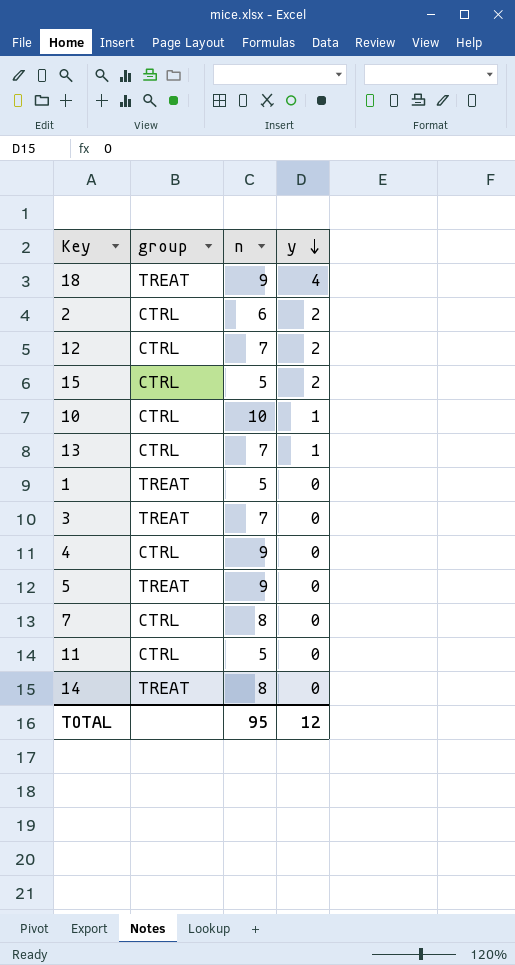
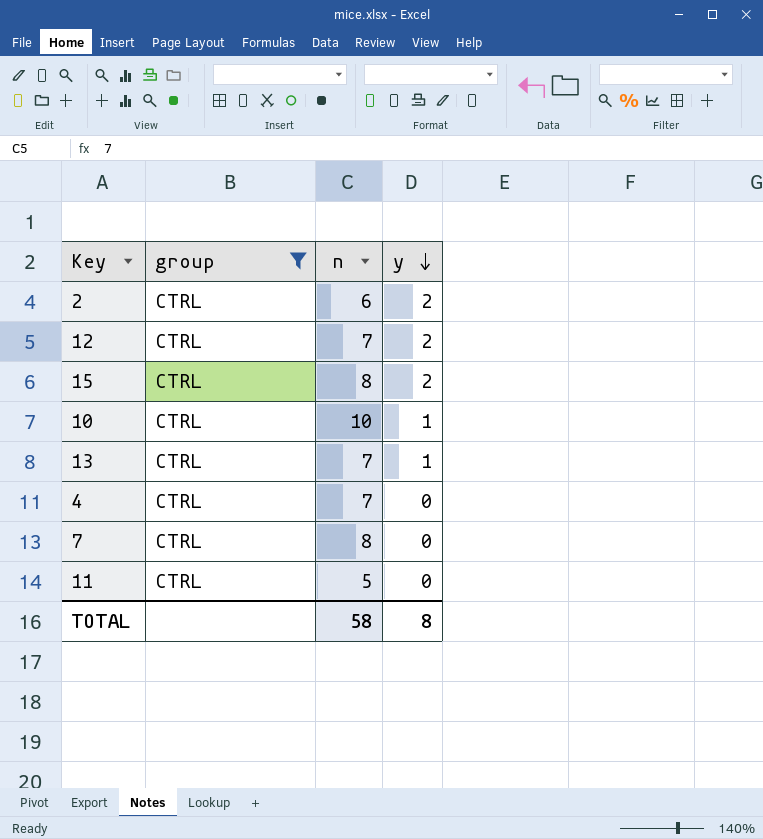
filter: none -> group = CTRL
15 | n: 5 -> 8
4 | n: 9 -> 7
TOTAL | n: 95 -> 58
TOTAL | y: 12 -> 8

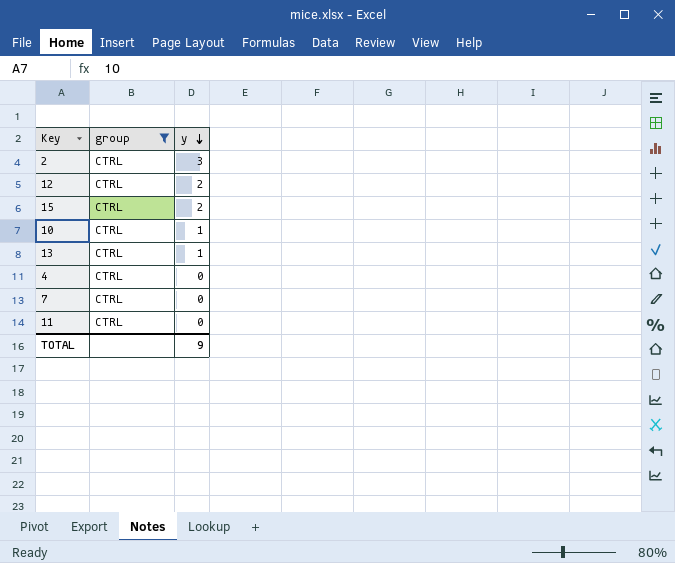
column n | position: 3 -> none
2 | y: 2 -> 3
TOTAL | y: 8 -> 9

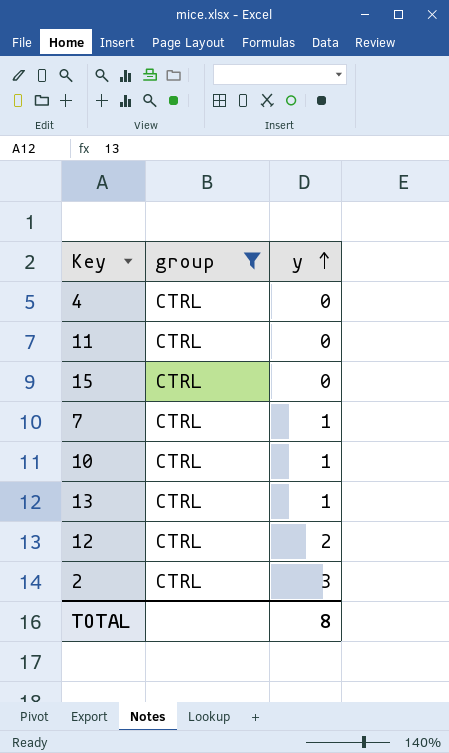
row order: y descending -> y ascending
15 | y: 2 -> 0
7 | y: 0 -> 1
TOTAL | y: 9 -> 8

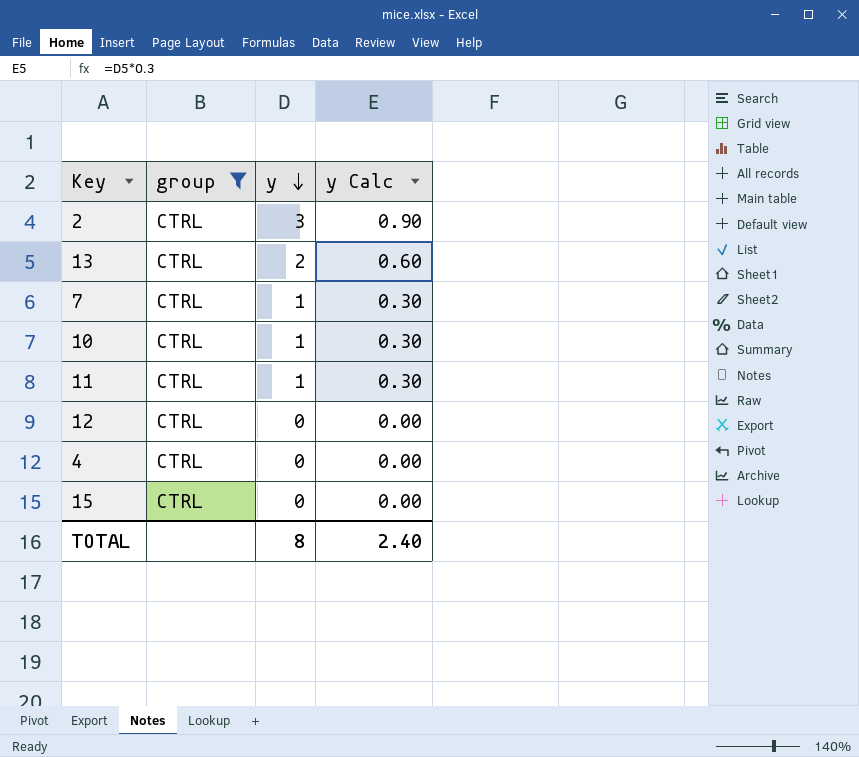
row order: y ascending -> y descending
column y Calc | formula: none -> [y] * 0.3
13 | y: 1 -> 2
11 | y: 0 -> 1
12 | y: 2 -> 0

